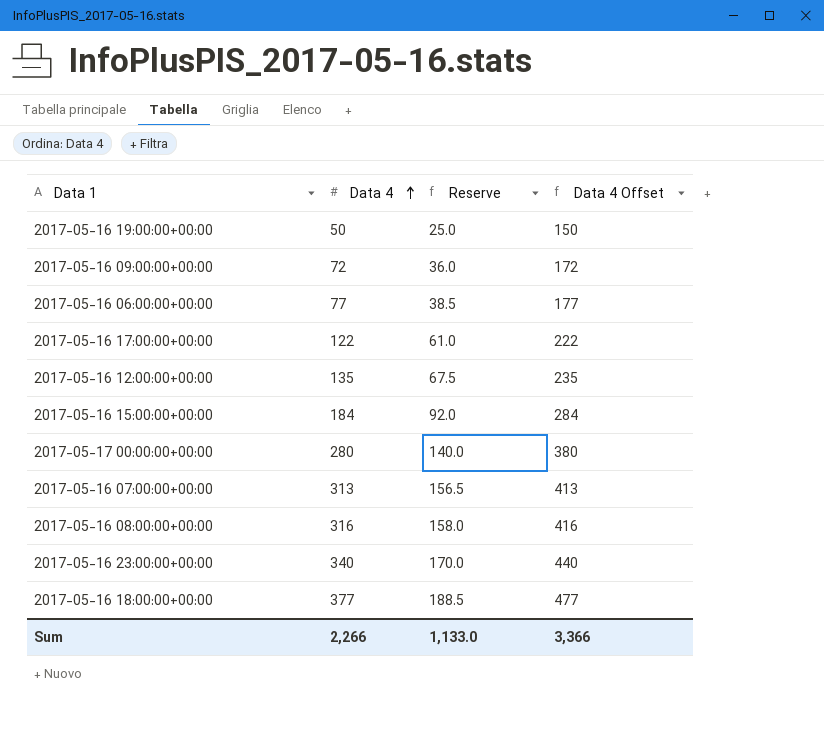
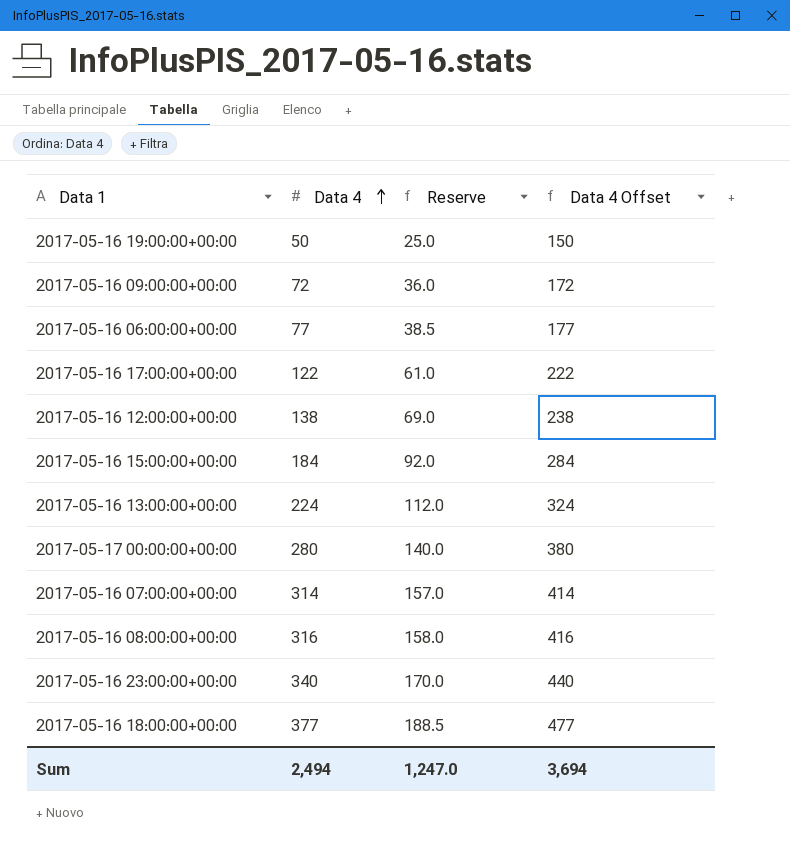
2017-05-16 12:00:00+00:00 | Data 4: 135 -> 138
2017-05-16 12:00:00+00:00 | Reserve: 67.5 -> 69.0
2017-05-16 12:00:00+00:00 | Data 4 Offset: 235 -> 238
row 2017-05-16 13:00:00+00:00: none -> 224 | 112.0 | 324
2017-05-16 07:00:00+00:00 | Data 4: 313 -> 314
2017-05-16 07:00:00+00:00 | Reserve: 156.5 -> 157.0
2017-05-16 07:00:00+00:00 | Data 4 Offset: 413 -> 414
Sum | Data 4: 2,266 -> 2,494
Sum | Reserve: 1,133.0 -> 1,247.0
Sum | Data 4 Offset: 3,366 -> 3,694

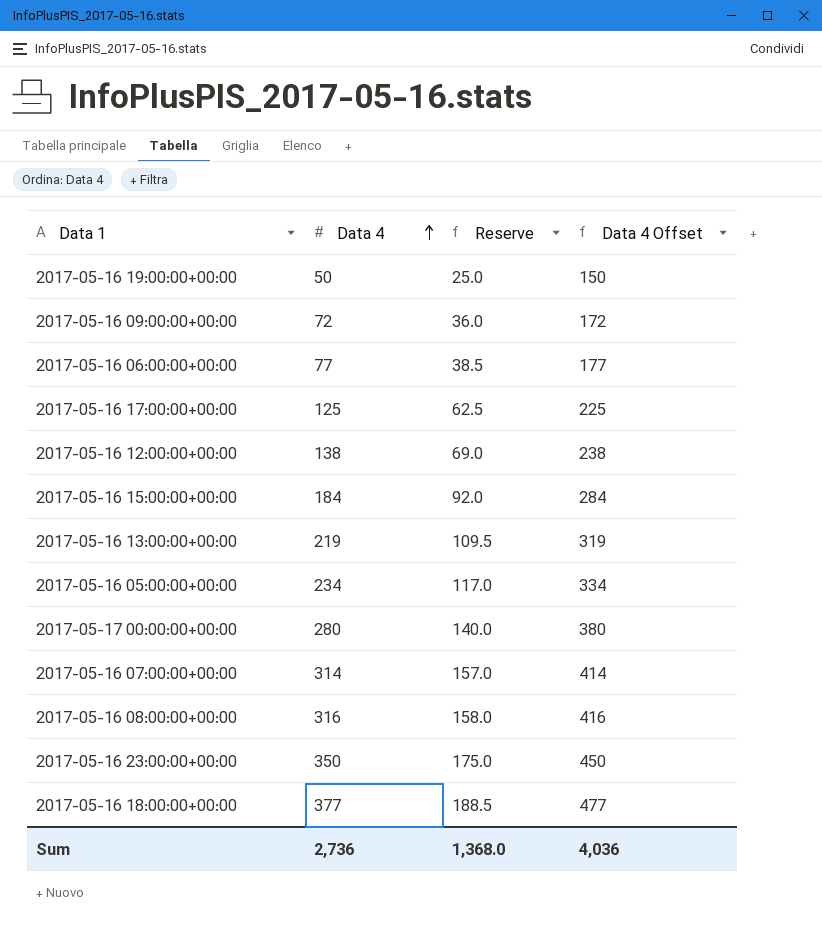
2017-05-16 17:00:00+00:00 | Data 4: 122 -> 125
2017-05-16 17:00:00+00:00 | Reserve: 61.0 -> 62.5
2017-05-16 17:00:00+00:00 | Data 4 Offset: 222 -> 225
2017-05-16 13:00:00+00:00 | Data 4: 224 -> 219
2017-05-16 13:00:00+00:00 | Reserve: 112.0 -> 109.5
2017-05-16 13:00:00+00:00 | Data 4 Offset: 324 -> 319
row 2017-05-16 05:00:00+00:00: none -> 234 | 117.0 | 334
2017-05-16 23:00:00+00:00 | Data 4: 340 -> 350
2017-05-16 23:00:00+00:00 | Reserve: 170.0 -> 175.0
2017-05-16 23:00:00+00:00 | Data 4 Offset: 440 -> 450
Sum | Data 4: 2,494 -> 2,736
Sum | Reserve: 1,247.0 -> 1,368.0
Sum | Data 4 Offset: 3,694 -> 4,036

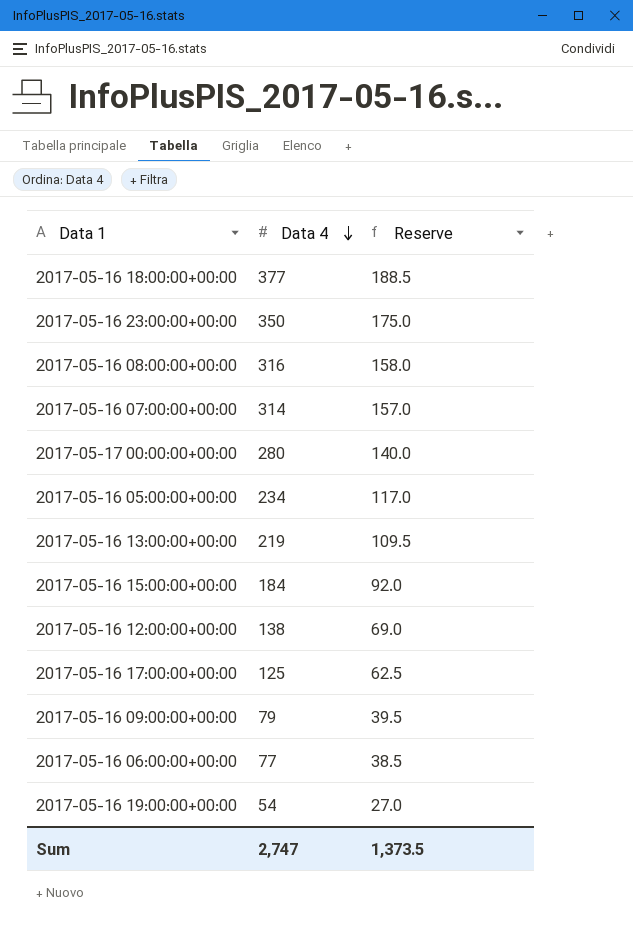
row order: Data 4 ascending -> Data 4 descending
column Data 4 Offset | formula: [Data 4] + 100 -> none
2017-05-16 09:00:00+00:00 | Data 4: 72 -> 79
2017-05-16 09:00:00+00:00 | Reserve: 36.0 -> 39.5
2017-05-16 19:00:00+00:00 | Data 4: 50 -> 54
2017-05-16 19:00:00+00:00 | Reserve: 25.0 -> 27.0
Sum | Data 4: 2,736 -> 2,747
Sum | Reserve: 1,368.0 -> 1,373.5

